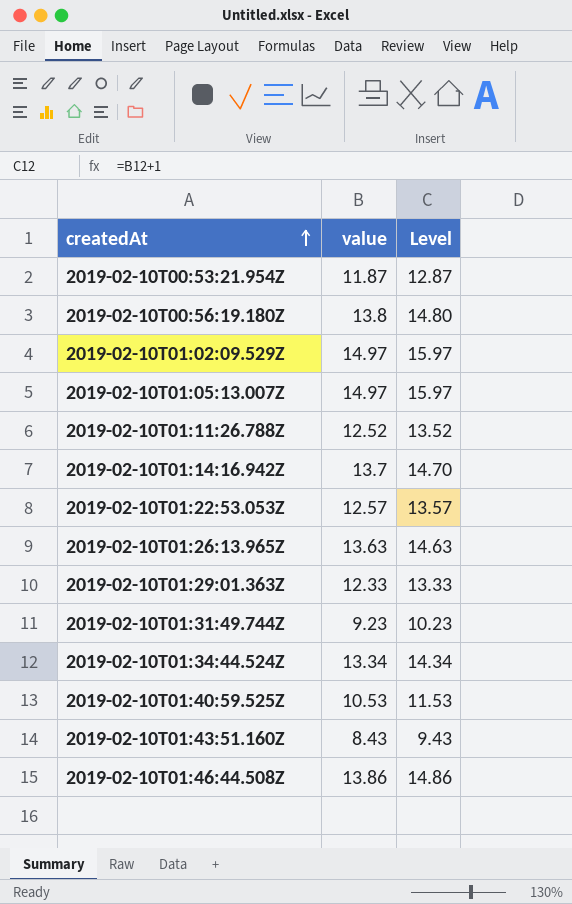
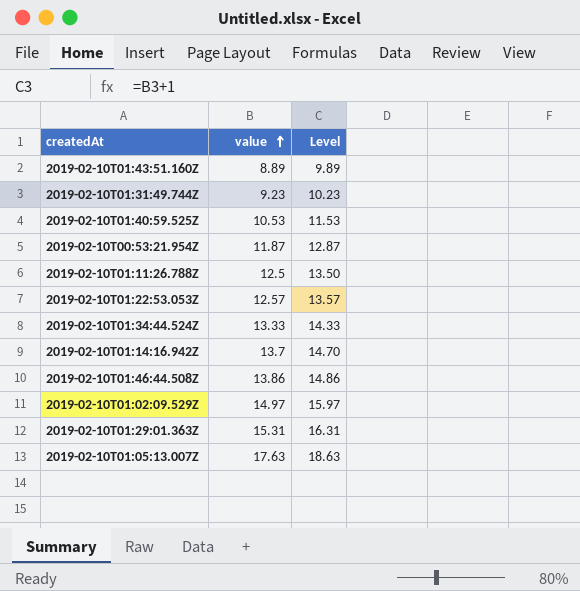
row order: createdAt ascending -> value ascending
row 2019-02-10T00:56:19.180Z: 13.8 | 14.80 -> none
row 2019-02-10T01:26:13.965Z: 13.63 | 14.63 -> none
2019-02-10T01:43:51.160Z | value: 8.43 -> 8.89
2019-02-10T01:43:51.160Z | Level: 9.43 -> 9.89
2019-02-10T01:11:26.788Z | value: 12.52 -> 12.5
2019-02-10T01:11:26.788Z | Level: 13.52 -> 13.50
2019-02-10T01:34:44.524Z | value: 13.34 -> 13.33
2019-02-10T01:34:44.524Z | Level: 14.34 -> 14.33
2019-02-10T01:29:01.363Z | value: 12.33 -> 15.31
2019-02-10T01:29:01.363Z | Level: 13.33 -> 16.31
2019-02-10T01:05:13.007Z | value: 14.97 -> 17.63
2019-02-10T01:05:13.007Z | Level: 15.97 -> 18.63

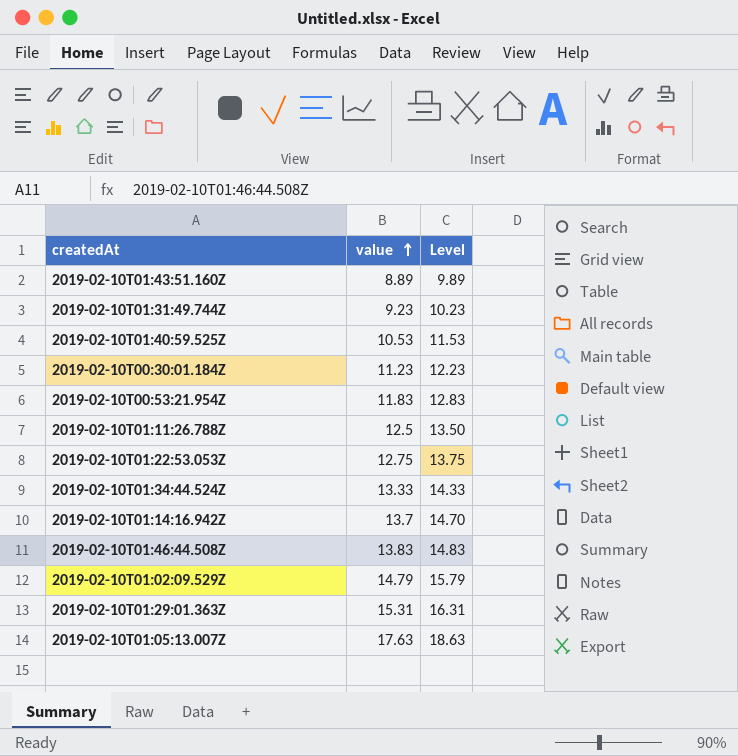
row 2019-02-10T00:30:01.184Z: none -> 11.23 | 12.23
2019-02-10T00:53:21.954Z | value: 11.87 -> 11.83
2019-02-10T00:53:21.954Z | Level: 12.87 -> 12.83
2019-02-10T01:22:53.053Z | value: 12.57 -> 12.75
2019-02-10T01:22:53.053Z | Level: 13.57 -> 13.75
2019-02-10T01:46:44.508Z | value: 13.86 -> 13.83
2019-02-10T01:46:44.508Z | Level: 14.86 -> 14.83
2019-02-10T01:02:09.529Z | value: 14.97 -> 14.79
2019-02-10T01:02:09.529Z | Level: 15.97 -> 15.79

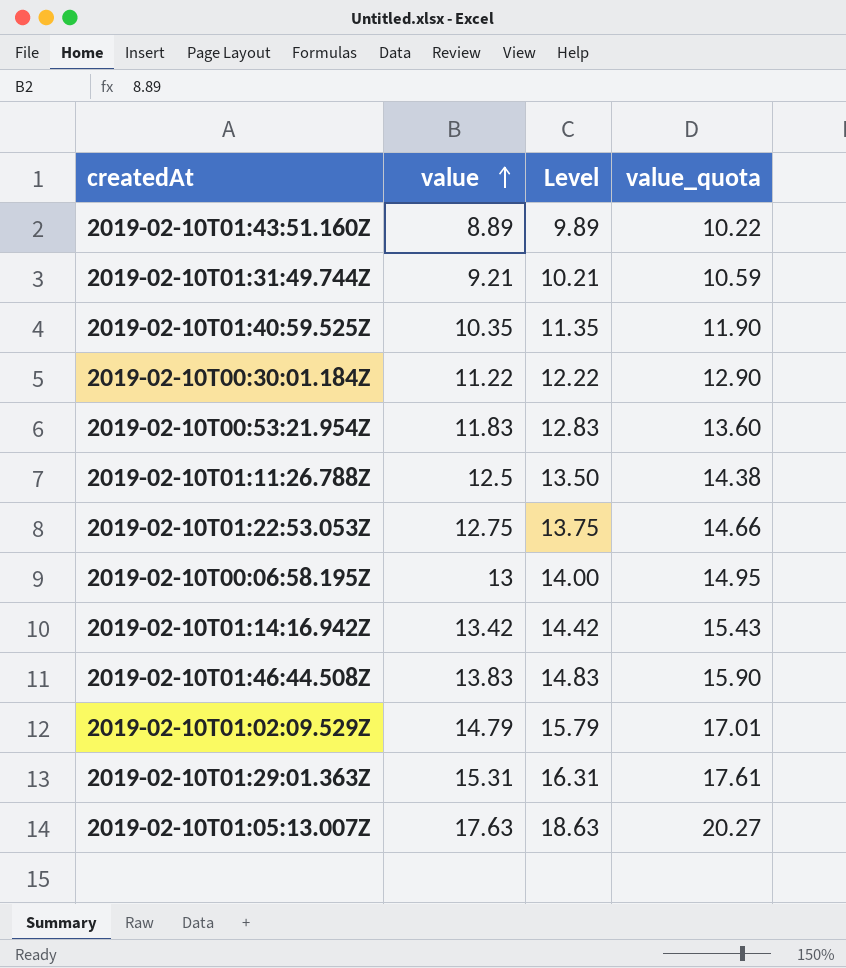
column value_quota | formula: none -> [value] * 1.15
row 2019-02-10T01:34:44.524Z: 13.33 | 14.33 -> none
2019-02-10T01:31:49.744Z | value: 9.23 -> 9.21
2019-02-10T01:31:49.744Z | Level: 10.23 -> 10.21
2019-02-10T01:40:59.525Z | value: 10.53 -> 10.35
2019-02-10T01:40:59.525Z | Level: 11.53 -> 11.35
2019-02-10T00:30:01.184Z | value: 11.23 -> 11.22
2019-02-10T00:30:01.184Z | Level: 12.23 -> 12.22
row 2019-02-10T00:06:58.195Z: none -> 13 | 14.00 | 14.95
2019-02-10T01:14:16.942Z | value: 13.7 -> 13.42
2019-02-10T01:14:16.942Z | Level: 14.70 -> 14.42

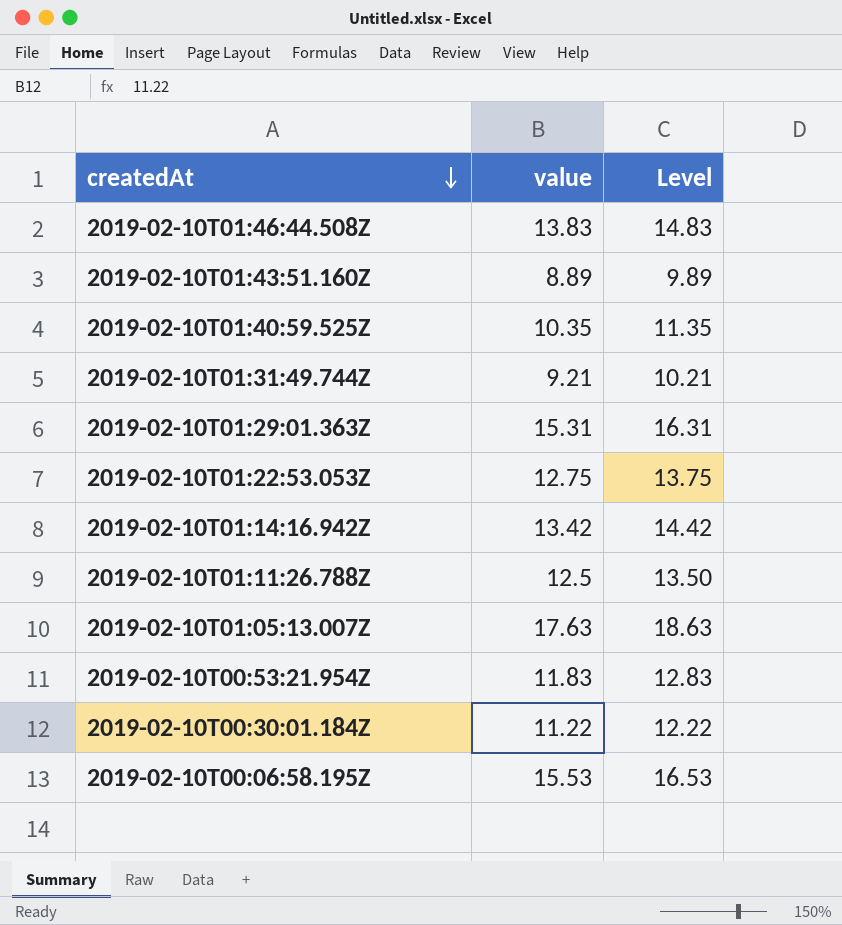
row order: value ascending -> createdAt descending
column value_quota | formula: [value] * 1.15 -> none
row 2019-02-10T01:02:09.529Z: 14.79 | 15.79 | 17.01 -> none
2019-02-10T00:06:58.195Z | value: 13 -> 15.53
2019-02-10T00:06:58.195Z | Level: 14.00 -> 16.53

